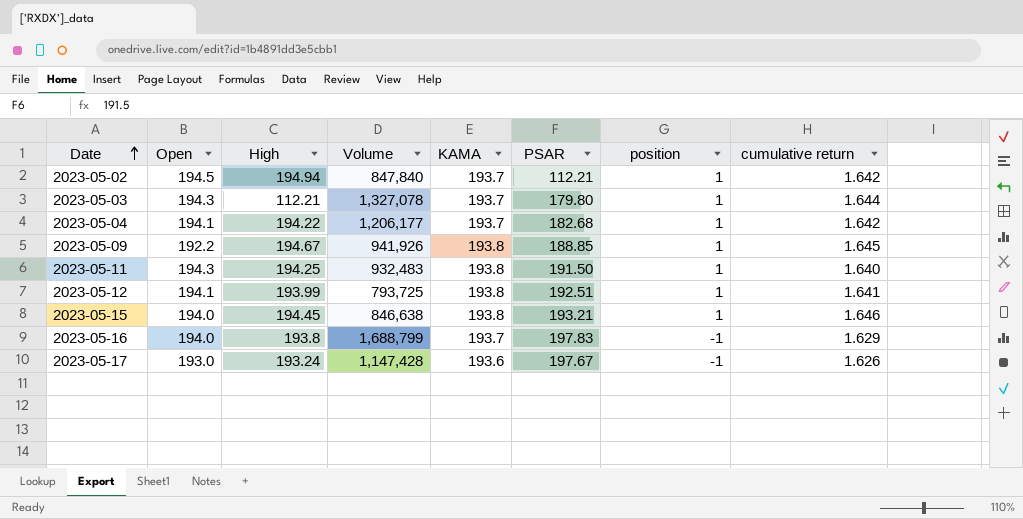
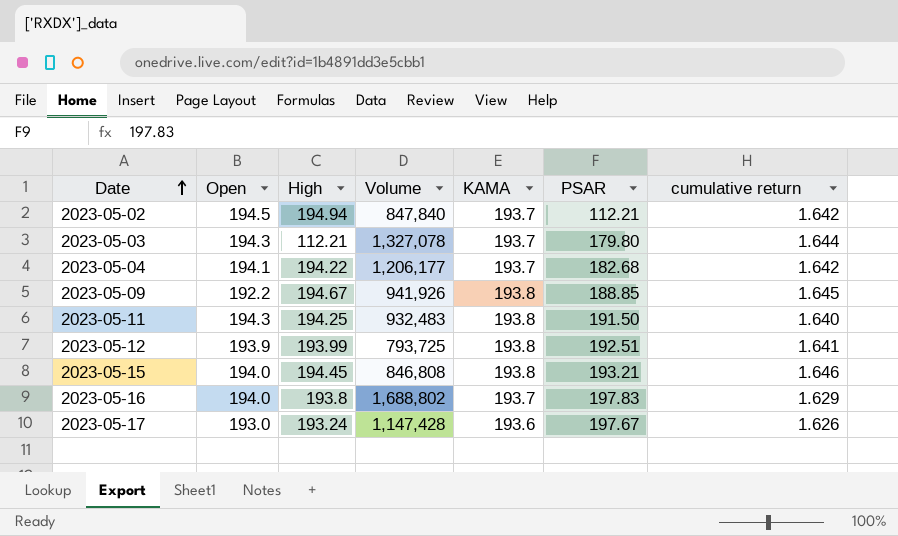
column position | position: 7 -> none
2023-05-12 | Open: 194.1 -> 193.9
2023-05-15 | Volume: 846,638 -> 846,808
2023-05-16 | Volume: 1,688,799 -> 1,688,802

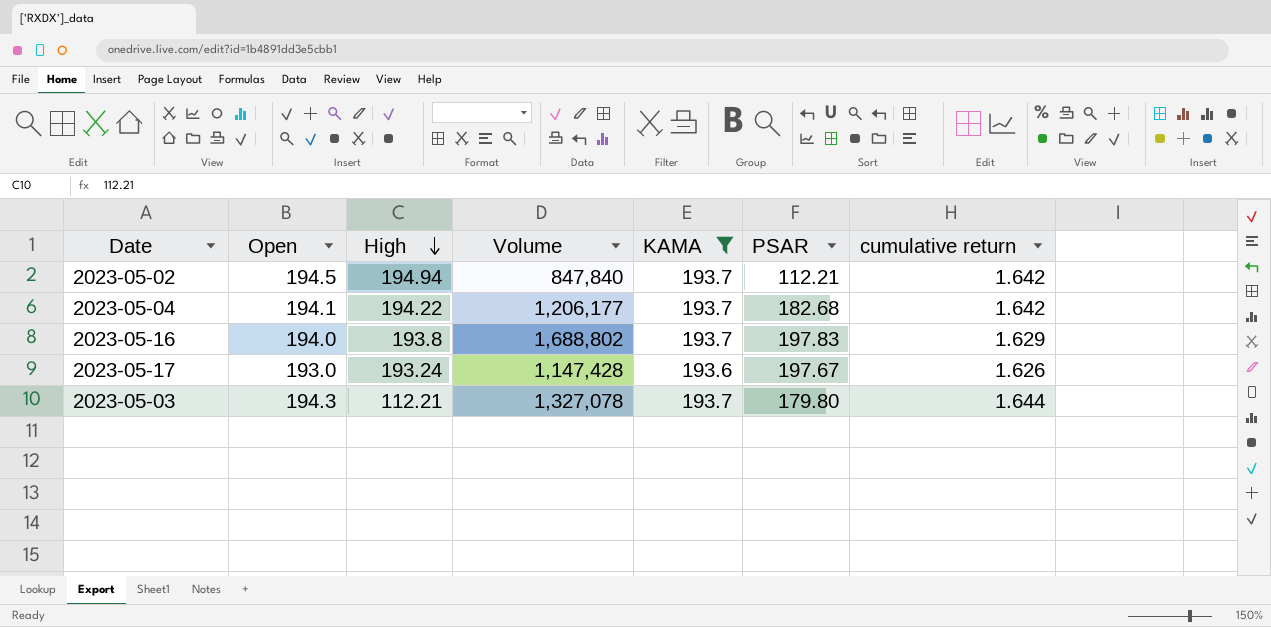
filter: none -> KAMA != 193.8
row order: Date ascending -> High descending

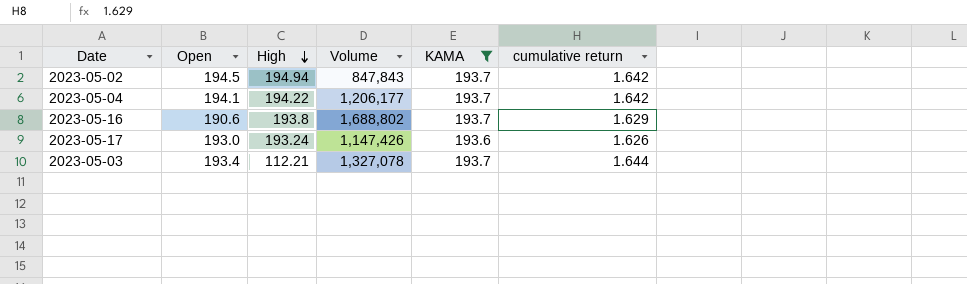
column PSAR | position: 6 -> none
2023-05-02 | Volume: 847,840 -> 847,843
2023-05-16 | Open: 194.0 -> 190.6
2023-05-17 | Volume: 1,147,428 -> 1,147,426
2023-05-03 | Open: 194.3 -> 193.4

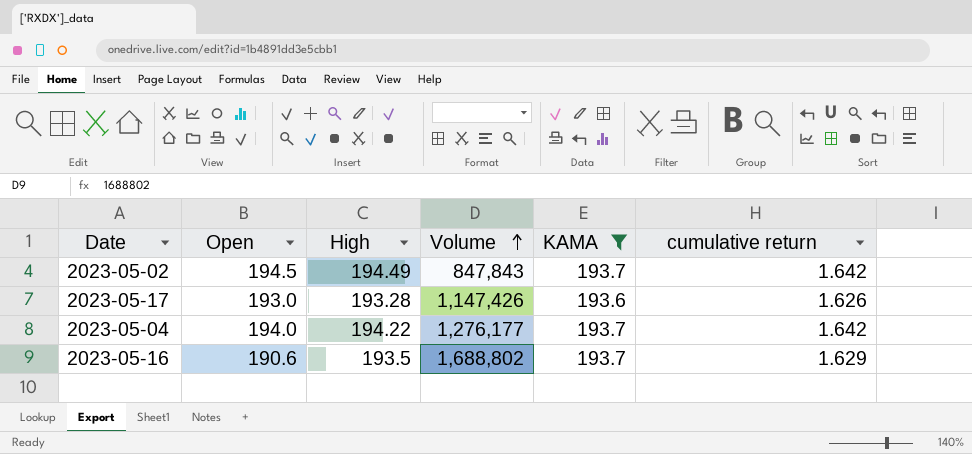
row order: High descending -> Volume ascending
row 2023-05-03: 193.4 | 112.21 | 1,327,078 | 193.7 | 1.644 -> none
2023-05-02 | High: 194.94 -> 194.49
2023-05-17 | High: 193.24 -> 193.28
2023-05-04 | Open: 194.1 -> 194.0
2023-05-04 | Volume: 1,206,177 -> 1,276,177
2023-05-16 | High: 193.8 -> 193.5

